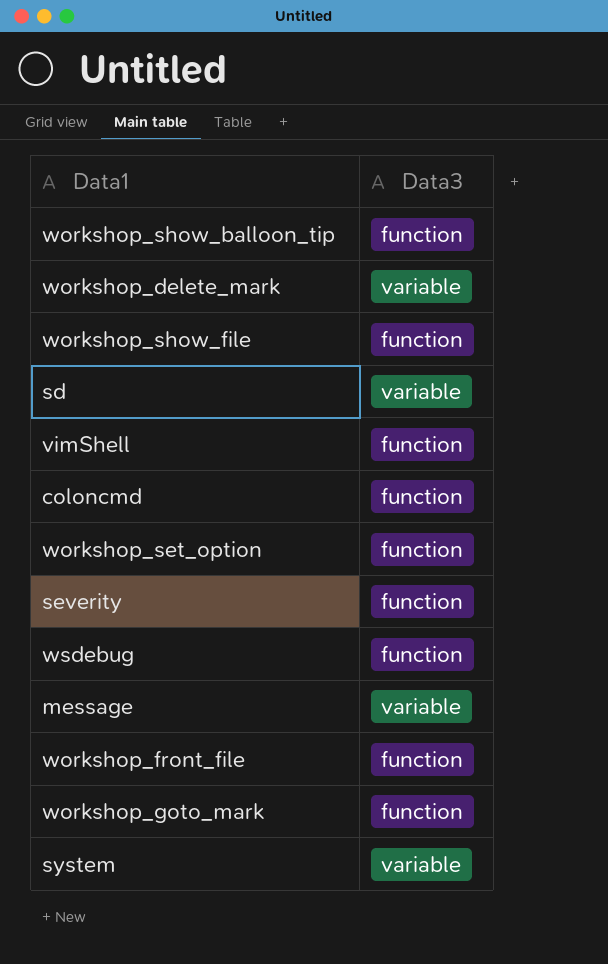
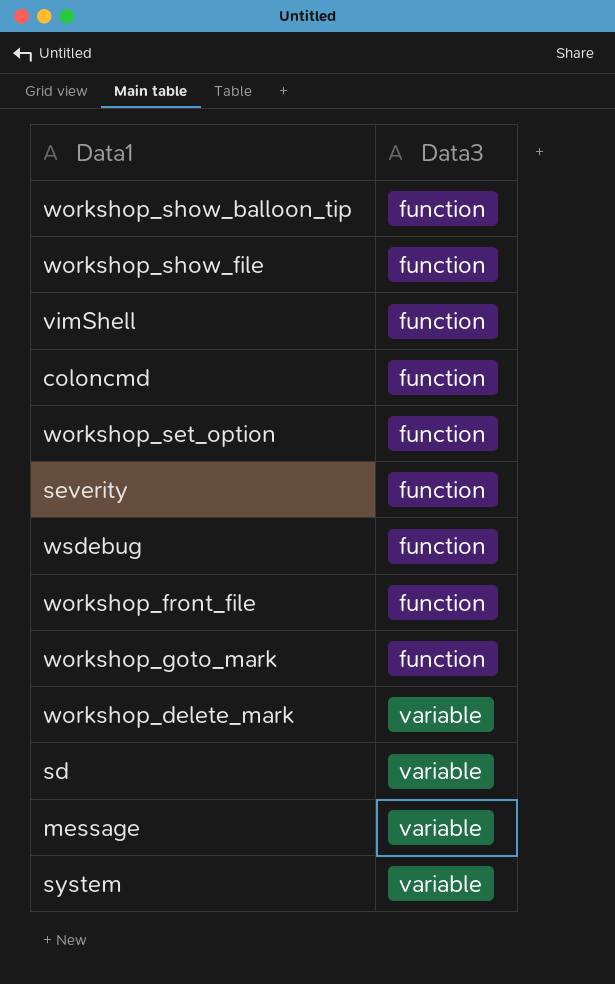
row order: none -> Data3 ascending

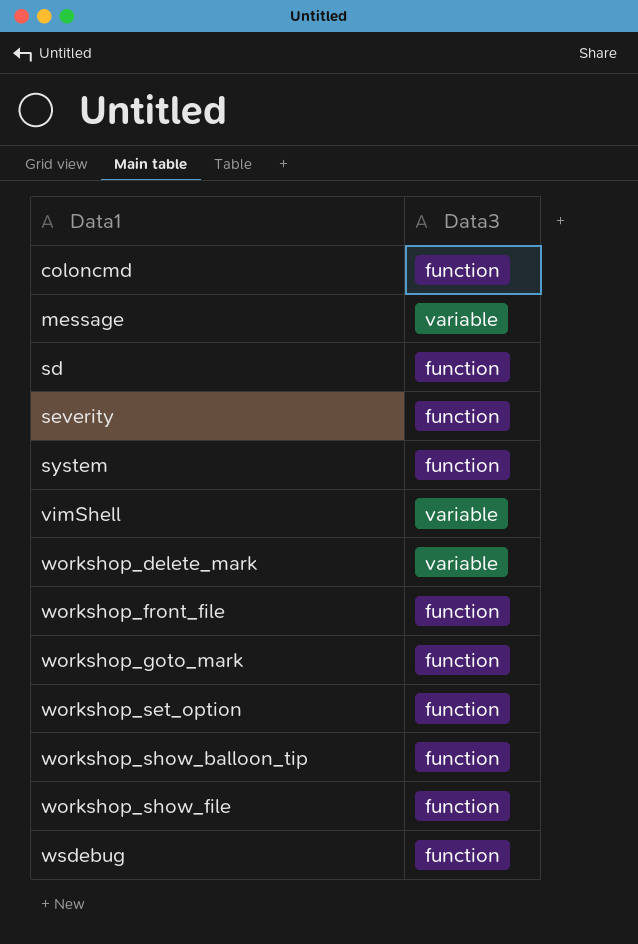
row order: Data3 ascending -> Data1 ascending
sd | Data3: variable -> function
system | Data3: variable -> function
vimShell | Data3: function -> variable

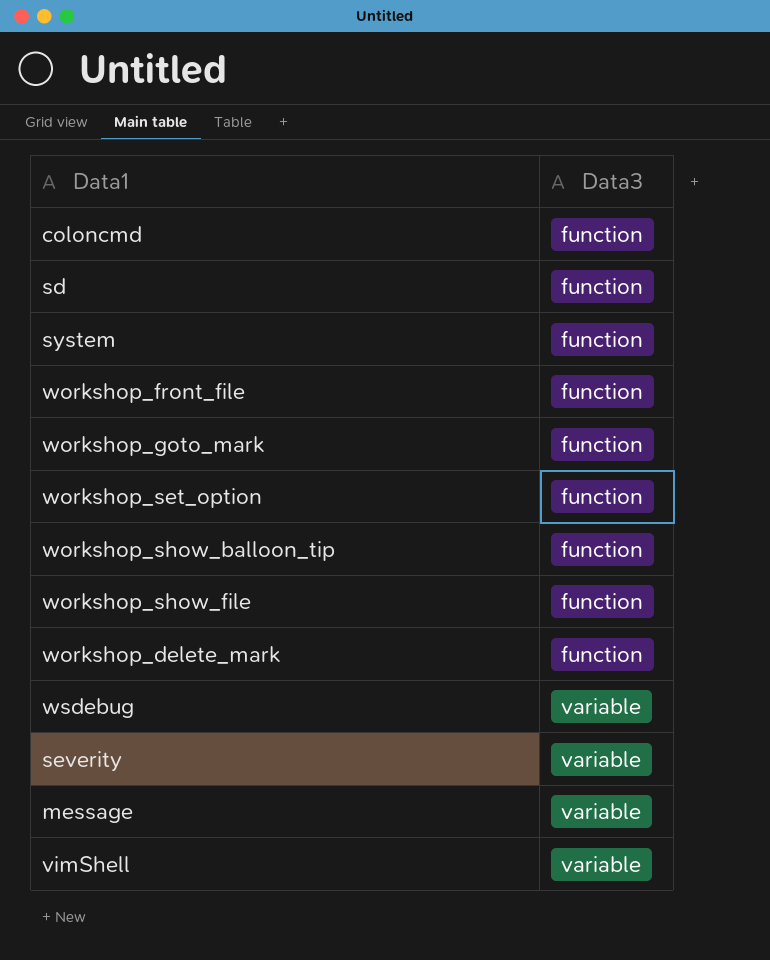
row order: Data1 ascending -> Data3 ascending
workshop_delete_mark | Data3: variable -> function
wsdebug | Data3: function -> variable
severity | Data3: function -> variable

